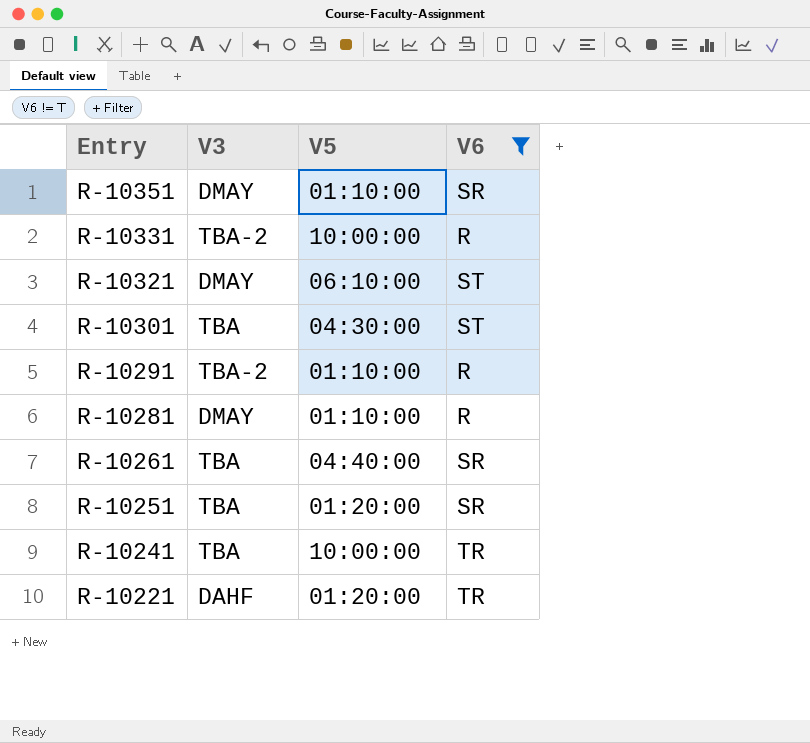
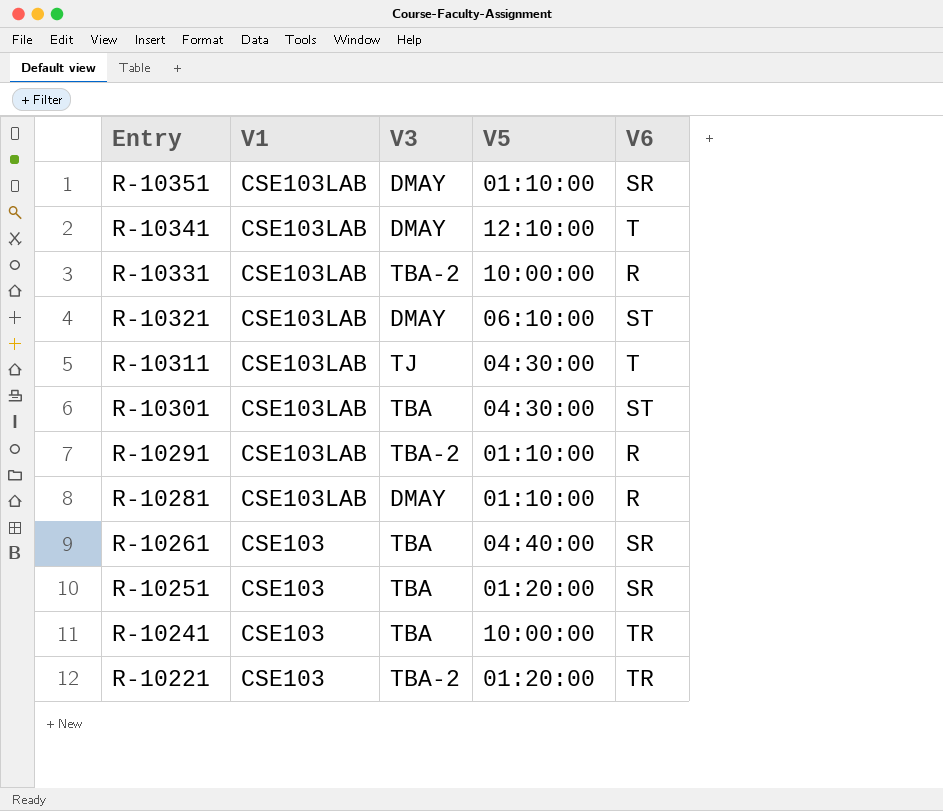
filter: V6 != T -> none
column V1 | position: none -> 2
R-10221 | V3: DAHF -> TBA-2

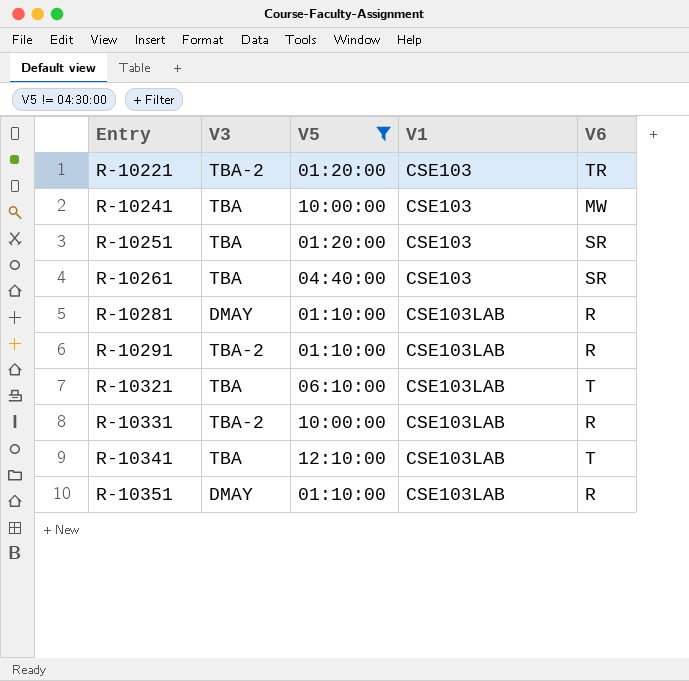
filter: none -> V5 != 04:30:00
row order: Entry descending -> Entry ascending
column V1 | position: 2 -> 4
R-10241 | V6: TR -> MW
R-10321 | V3: DMAY -> TBA
R-10321 | V6: ST -> T
R-10341 | V3: DMAY -> TBA
R-10351 | V6: SR -> R

